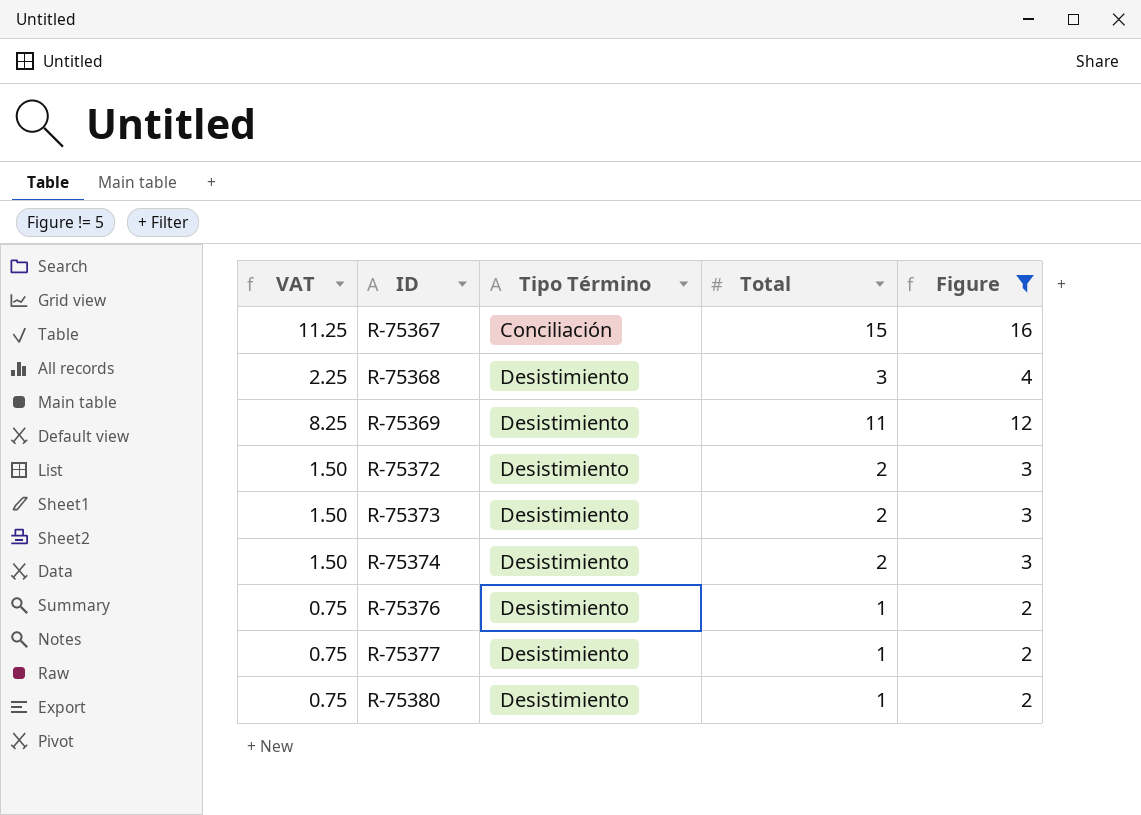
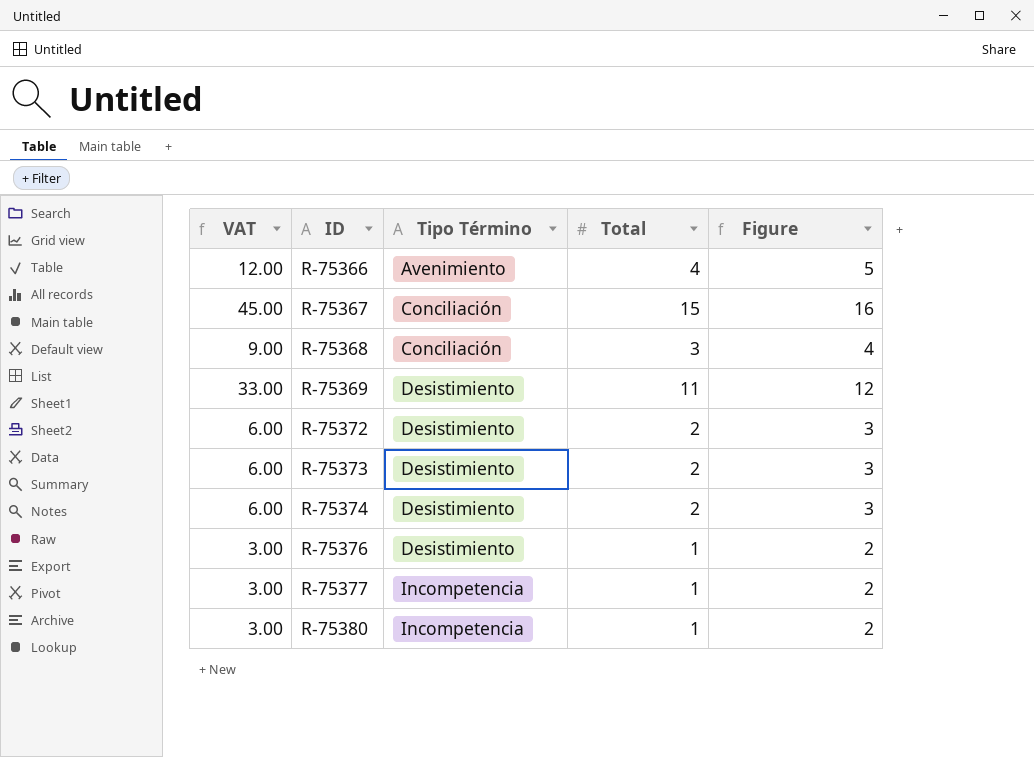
filter: Figure != 5 -> none
column VAT | formula: [Total] * 0.75 -> [Total] * 3
R-75368 | Tipo Término: Desistimiento -> Conciliación
R-75377 | Tipo Término: Desistimiento -> Incompetencia
R-75380 | Tipo Término: Desistimiento -> Incompetencia

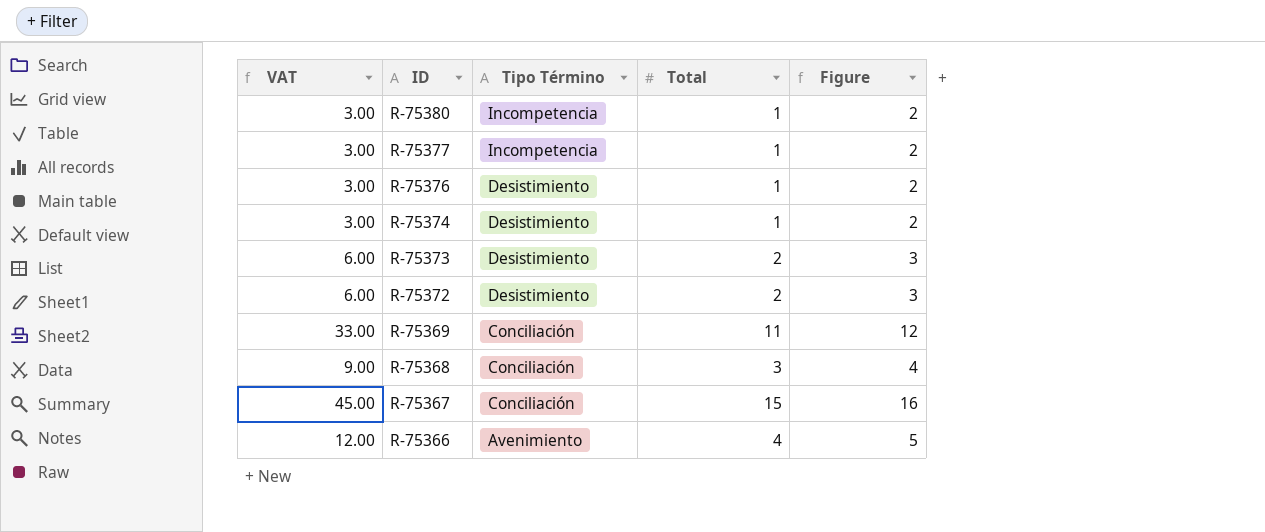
row order: ID ascending -> ID descending
R-75374 | VAT: 6.00 -> 3.00
R-75374 | Total: 2 -> 1
R-75374 | Figure: 3 -> 2
R-75369 | Tipo Término: Desistimiento -> Conciliación

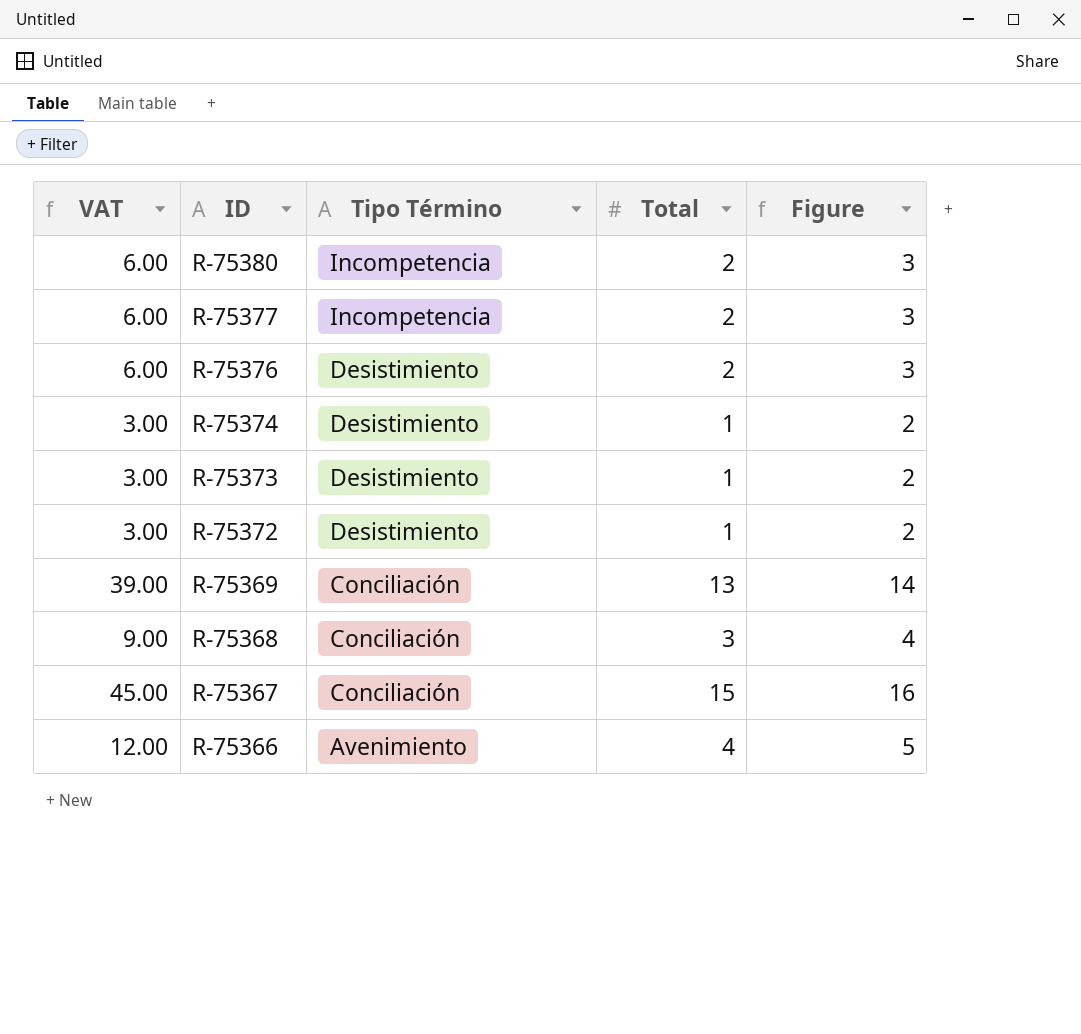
R-75380 | VAT: 3.00 -> 6.00
R-75380 | Total: 1 -> 2
R-75380 | Figure: 2 -> 3
R-75377 | VAT: 3.00 -> 6.00
R-75377 | Total: 1 -> 2
R-75377 | Figure: 2 -> 3
R-75376 | VAT: 3.00 -> 6.00
R-75376 | Total: 1 -> 2
R-75376 | Figure: 2 -> 3
R-75373 | VAT: 6.00 -> 3.00
R-75373 | Total: 2 -> 1
R-75373 | Figure: 3 -> 2
R-75372 | VAT: 6.00 -> 3.00
R-75372 | Total: 2 -> 1
R-75372 | Figure: 3 -> 2
R-75369 | VAT: 33.00 -> 39.00
R-75369 | Total: 11 -> 13
R-75369 | Figure: 12 -> 14

